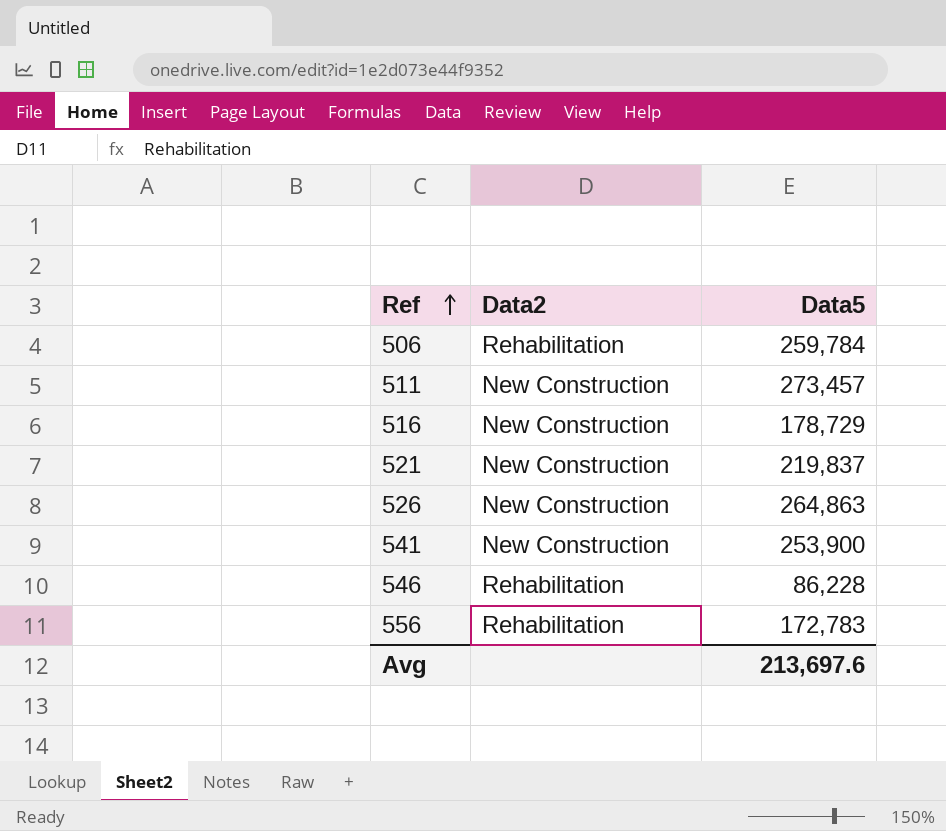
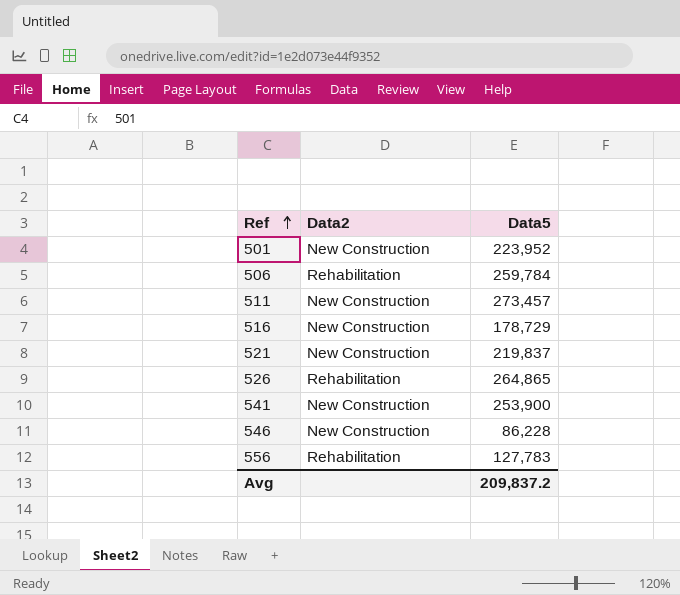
row 501: none -> New Construction | 223,952
526 | Data2: New Construction -> Rehabilitation
526 | Data5: 264,863 -> 264,865
546 | Data2: Rehabilitation -> New Construction
556 | Data5: 172,783 -> 127,783
Avg | Data5: 213,697.6 -> 209,837.2

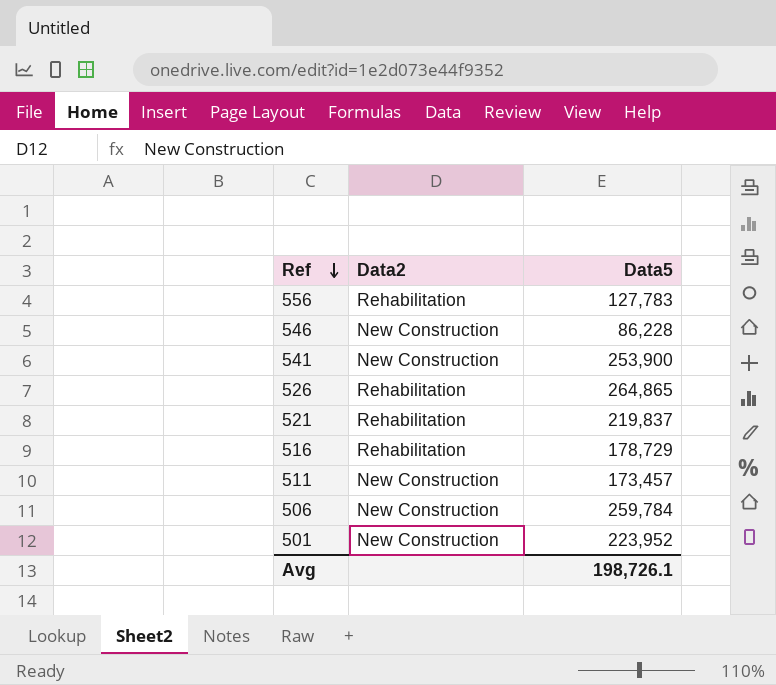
row order: Ref ascending -> Ref descending
521 | Data2: New Construction -> Rehabilitation
516 | Data2: New Construction -> Rehabilitation
511 | Data5: 273,457 -> 173,457
506 | Data2: Rehabilitation -> New Construction
Avg | Data5: 209,837.2 -> 198,726.1

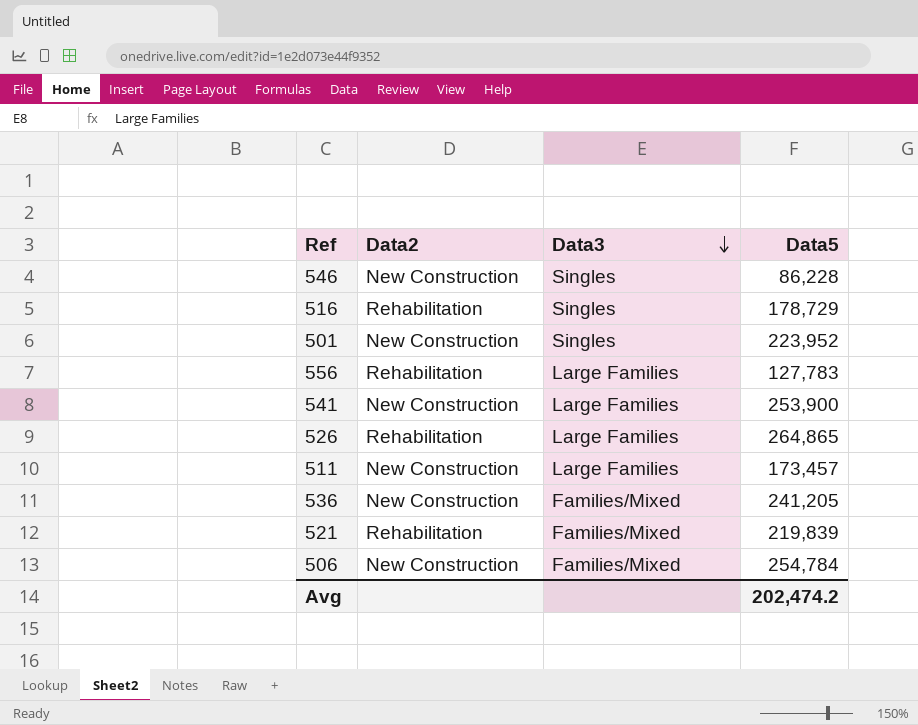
row order: Ref descending -> Data3 descending
column Data3 | position: none -> 3
row 536: none -> New Construction | Families/Mixed | 241,205
521 | Data5: 219,837 -> 219,839
506 | Data5: 259,784 -> 254,784
Avg | Data5: 198,726.1 -> 202,474.2

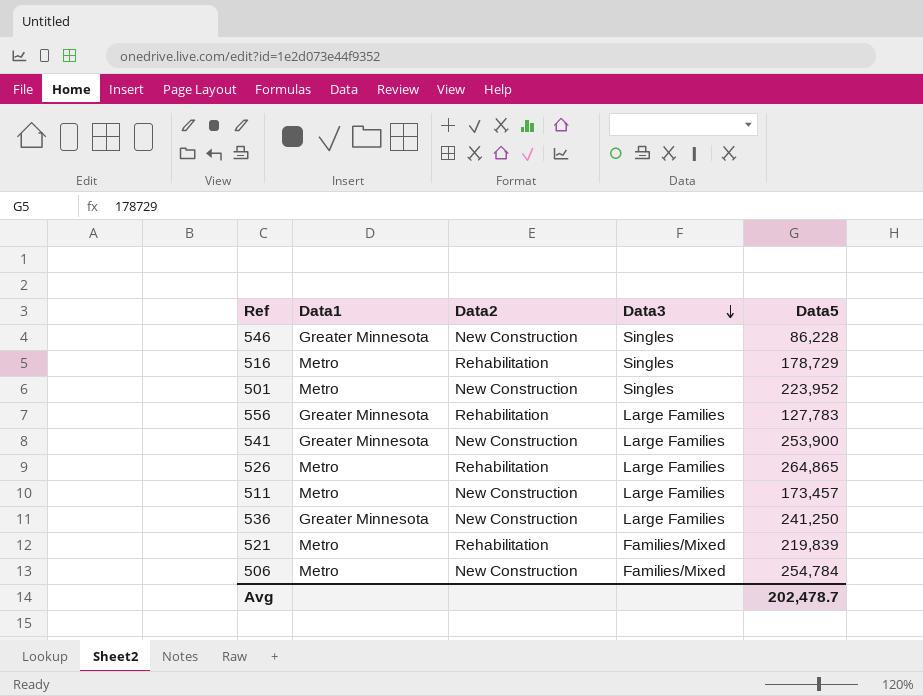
column Data1 | position: none -> 2
536 | Data3: Families/Mixed -> Large Families
536 | Data5: 241,205 -> 241,250
Avg | Data5: 202,474.2 -> 202,478.7

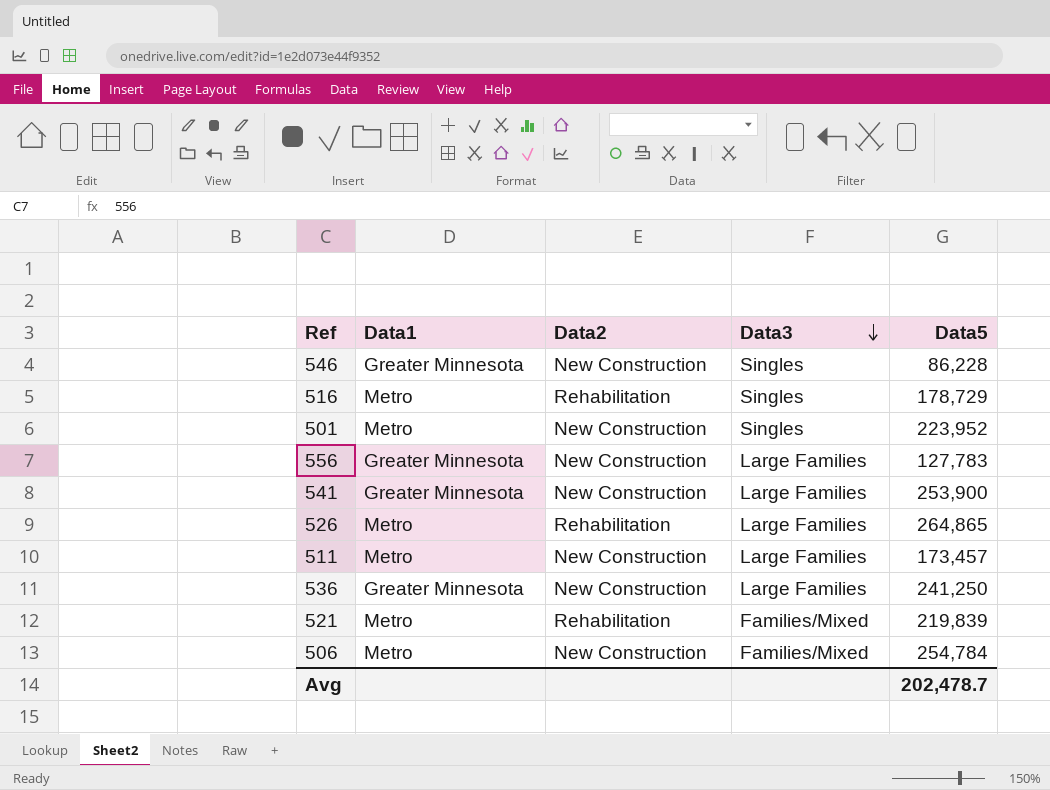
556 | Data2: Rehabilitation -> New Construction

